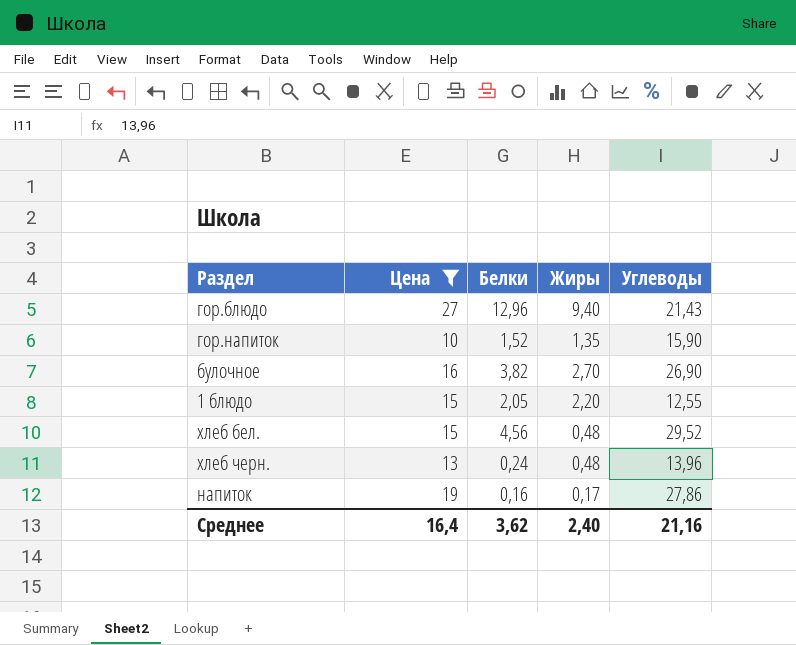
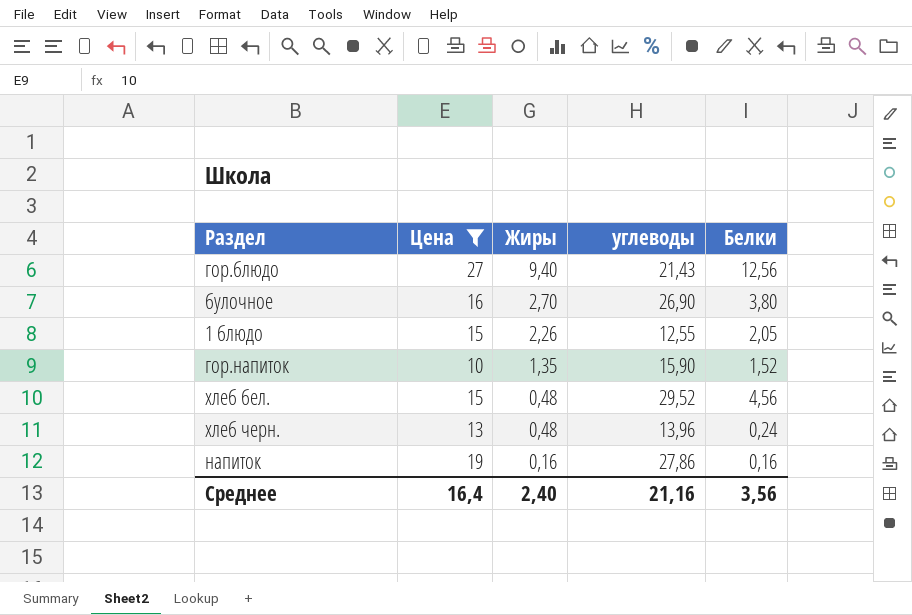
row order: none -> Жиры descending
column name: Углеводы -> углеводы
column Белки | position: 3 -> 5
гор.блюдо | Белки: 12,96 -> 12,56
булочное | Белки: 3,82 -> 3,80
1 блюдо | Жиры: 2,20 -> 2,26
напиток | Жиры: 0,17 -> 0,16
Среднее | Белки: 3,62 -> 3,56

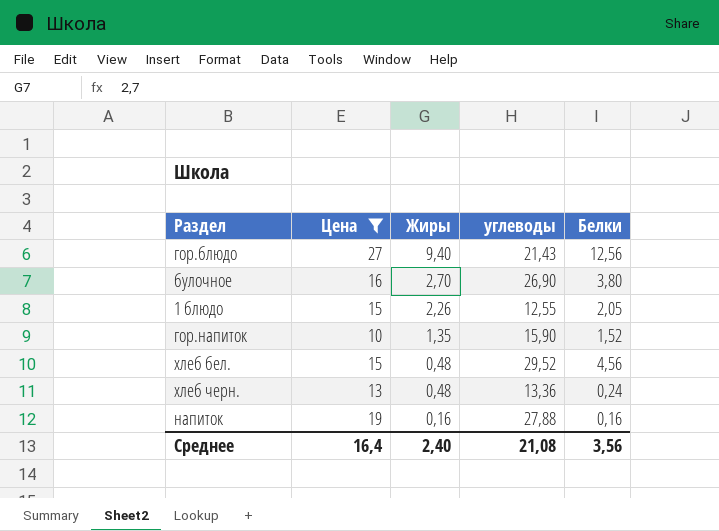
хлеб черн. | углеводы: 13,96 -> 13,36
напиток | углеводы: 27,86 -> 27,88
Среднее | углеводы: 21,16 -> 21,08

